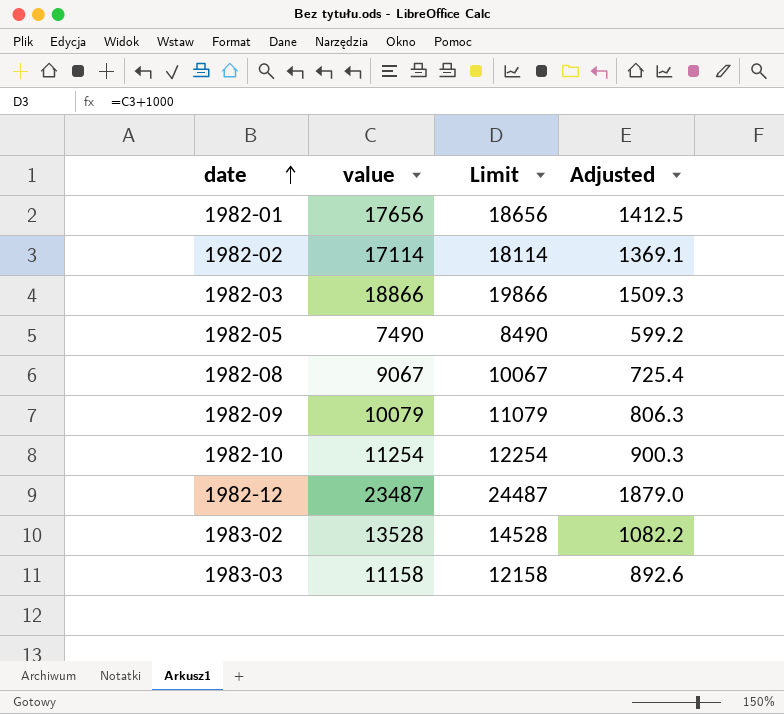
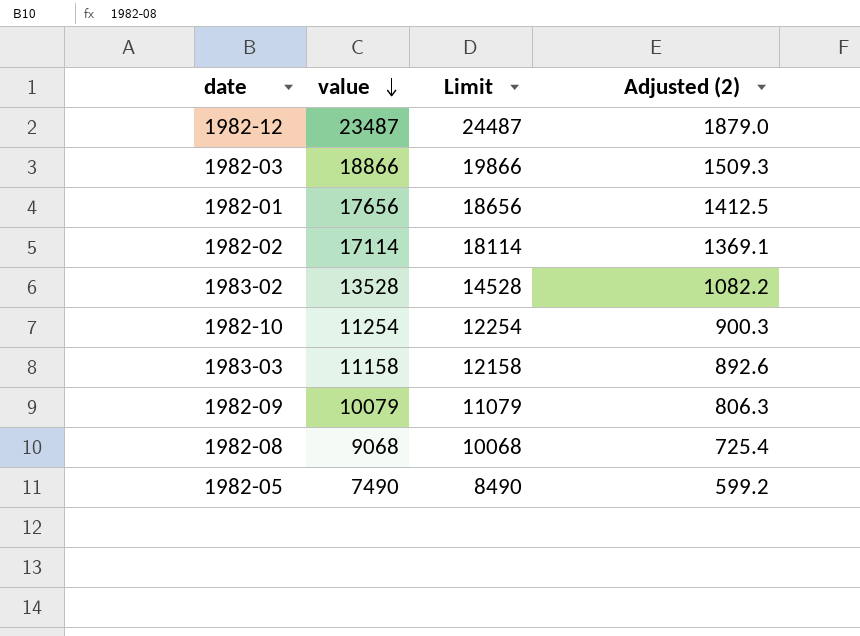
row order: date ascending -> value descending
column name: Adjusted -> Adjusted (2)
1982-08 | value: 9067 -> 9068
1982-08 | Limit: 10067 -> 10068

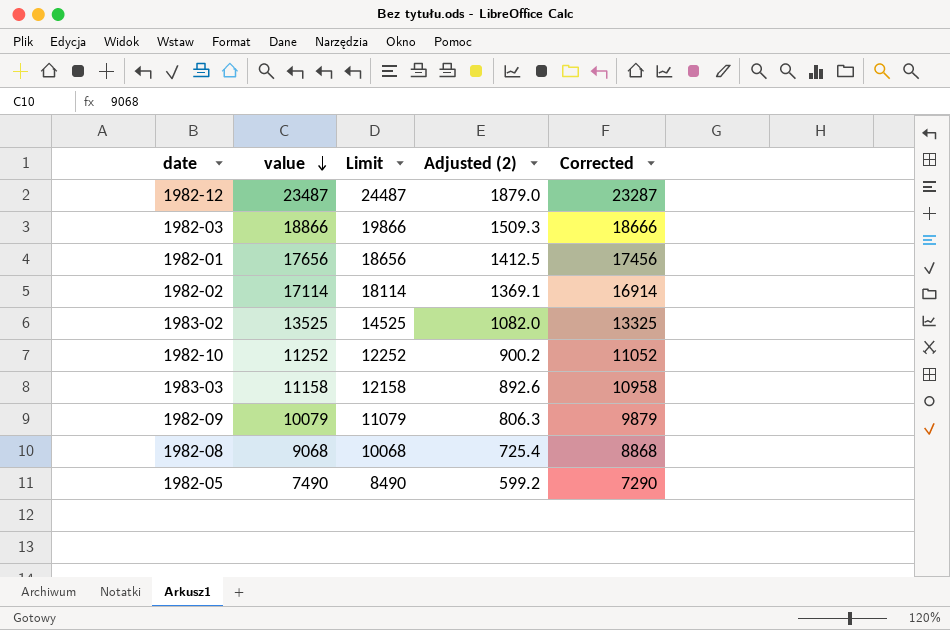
column Corrected | formula: none -> [value] - 200
1983-02 | value: 13528 -> 13525
1983-02 | Limit: 14528 -> 14525
1983-02 | Adjusted (2): 1082.2 -> 1082.0
1982-10 | value: 11254 -> 11252
1982-10 | Limit: 12254 -> 12252
1982-10 | Adjusted (2): 900.3 -> 900.2

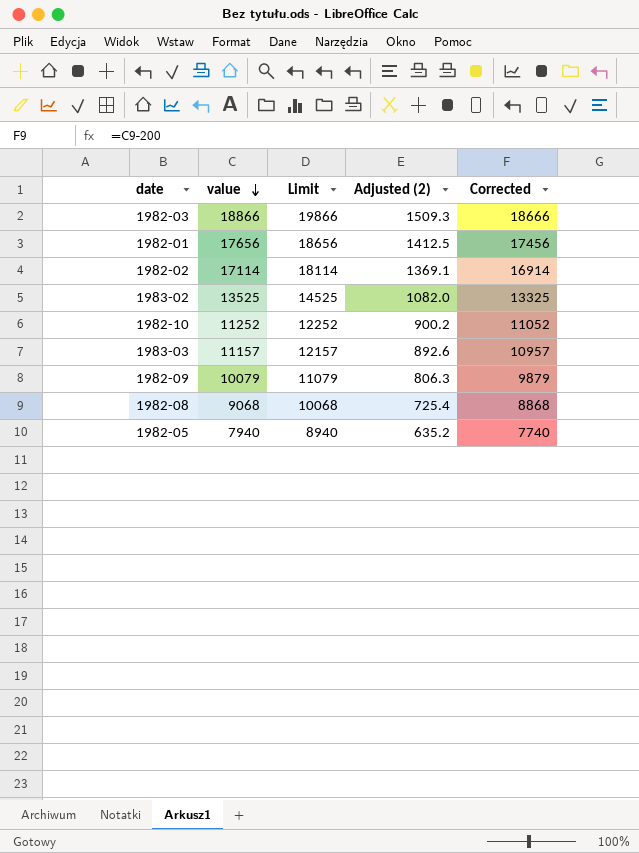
row 1982-12: 23487 | 24487 | 1879.0 | 23287 -> none
1983-03 | value: 11158 -> 11157
1983-03 | Limit: 12158 -> 12157
1983-03 | Corrected: 10958 -> 10957
1982-05 | value: 7490 -> 7940
1982-05 | Limit: 8490 -> 8940
1982-05 | Adjusted (2): 599.2 -> 635.2
1982-05 | Corrected: 7290 -> 7740

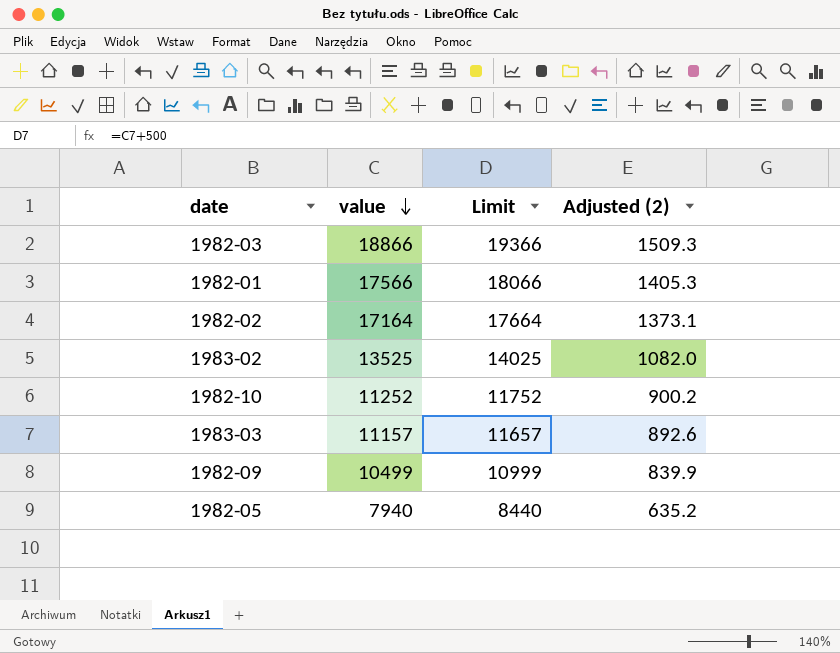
column Corrected | formula: [value] - 200 -> none
column Limit | formula: [value] + 1000 -> [value] + 500
row 1982-08: 9068 | 10068 | 725.4 | 8868 -> none
1982-01 | value: 17656 -> 17566
1982-01 | Adjusted (2): 1412.5 -> 1405.3
1982-02 | value: 17114 -> 17164
1982-02 | Adjusted (2): 1369.1 -> 1373.1
1982-09 | value: 10079 -> 10499
1982-09 | Adjusted (2): 806.3 -> 839.9

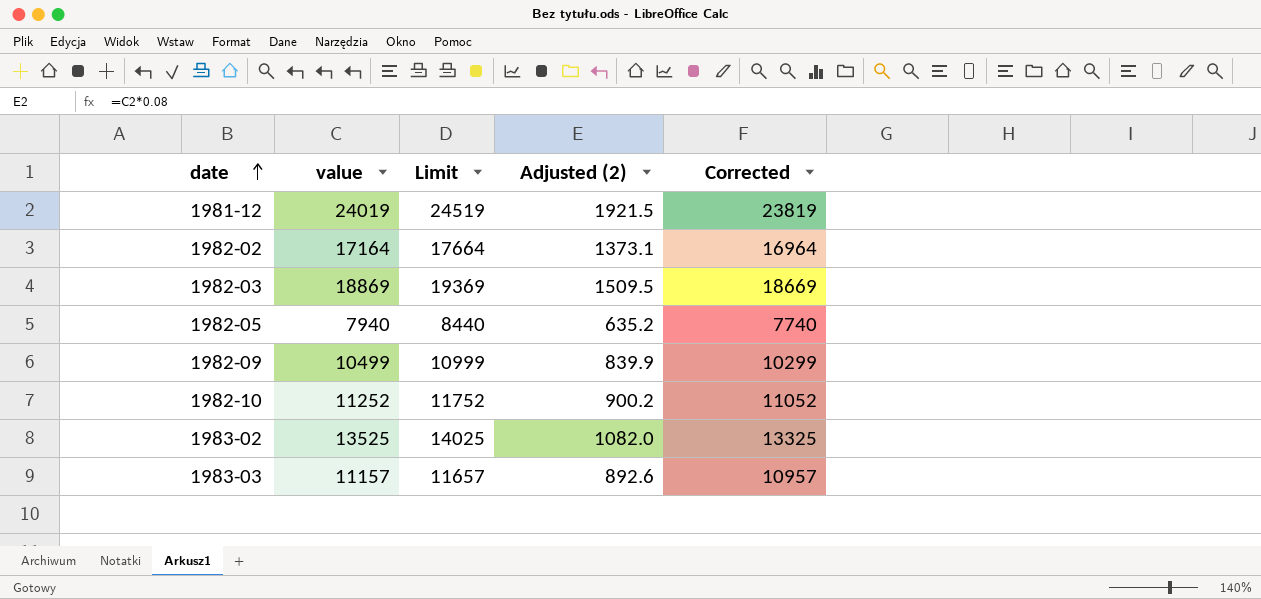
row order: value descending -> date ascending
column Corrected | formula: none -> [value] - 200
row 1982-01: 17566 | 18066 | 1405.3 -> none
row 1981-12: none -> 24019 | 24519 | 1921.5 | 23819
1982-03 | value: 18866 -> 18869
1982-03 | Limit: 19366 -> 19369
1982-03 | Adjusted (2): 1509.3 -> 1509.5

